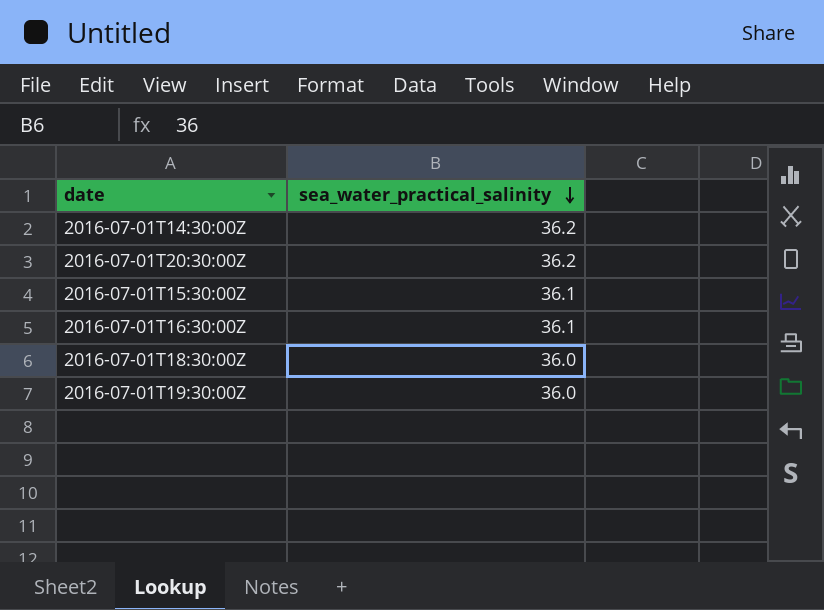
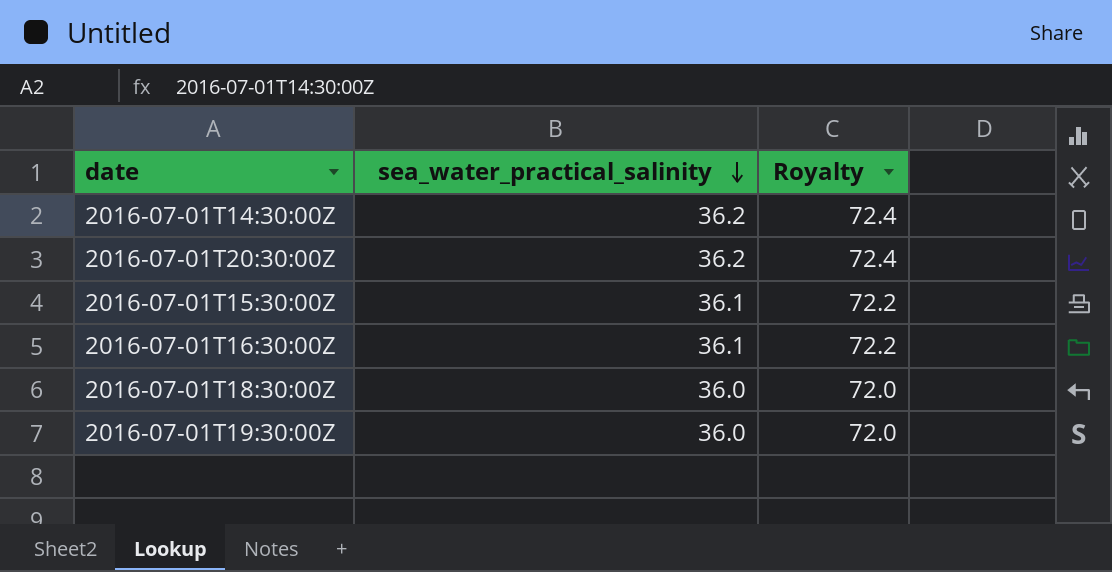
column Royalty | formula: none -> [sea_water_practical_salinity] * 2

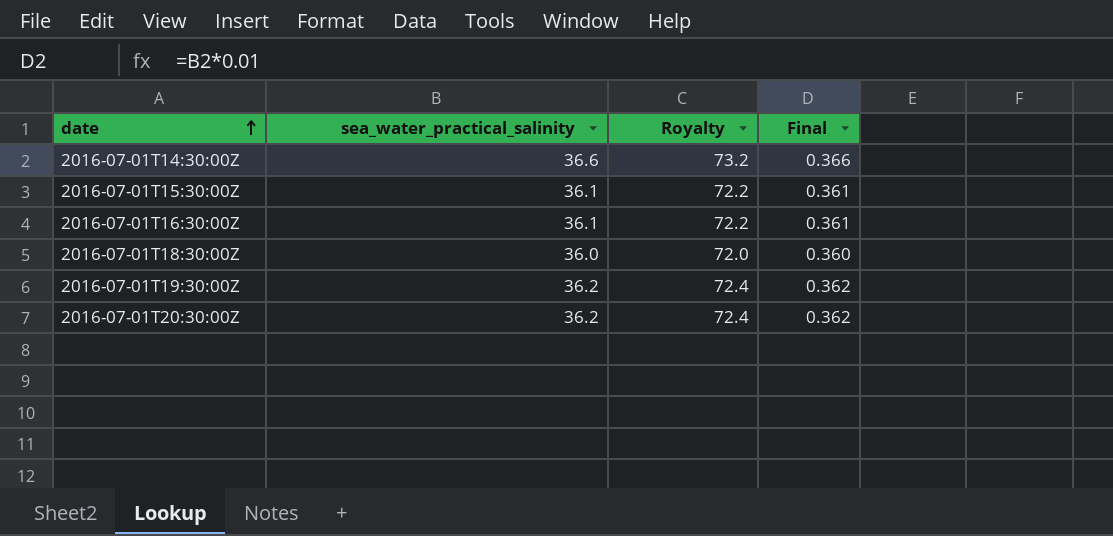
row order: sea_water_practical_salinity descending -> date ascending
column Final | formula: none -> [sea_water_practical_salinity] * 0.01
2016-07-01T14:30:00Z | sea_water_practical_salinity: 36.2 -> 36.6
2016-07-01T14:30:00Z | Royalty: 72.4 -> 73.2
2016-07-01T19:30:00Z | sea_water_practical_salinity: 36.0 -> 36.2
2016-07-01T19:30:00Z | Royalty: 72.0 -> 72.4

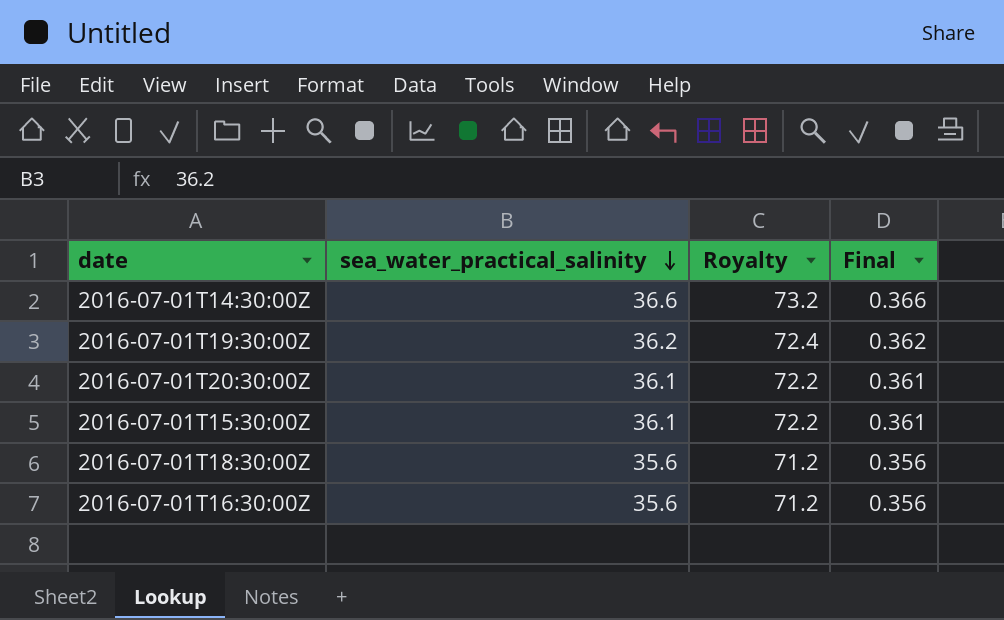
row order: date ascending -> sea_water_practical_salinity descending
2016-07-01T20:30:00Z | sea_water_practical_salinity: 36.2 -> 36.1
2016-07-01T20:30:00Z | Royalty: 72.4 -> 72.2
2016-07-01T20:30:00Z | Final: 0.362 -> 0.361
2016-07-01T18:30:00Z | sea_water_practical_salinity: 36.0 -> 35.6
2016-07-01T18:30:00Z | Royalty: 72.0 -> 71.2
2016-07-01T18:30:00Z | Final: 0.360 -> 0.356
2016-07-01T16:30:00Z | sea_water_practical_salinity: 36.1 -> 35.6
2016-07-01T16:30:00Z | Royalty: 72.2 -> 71.2
2016-07-01T16:30:00Z | Final: 0.361 -> 0.356

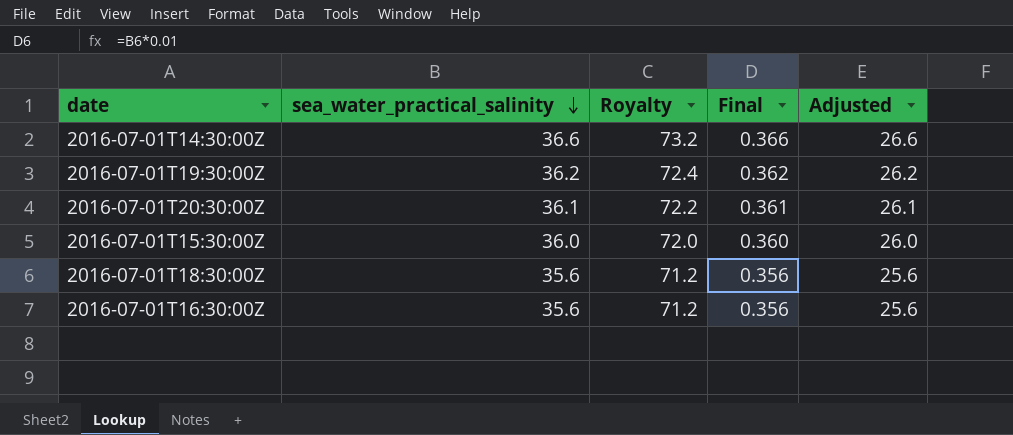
column Adjusted | formula: none -> [sea_water_practical_salinity] - 10
2016-07-01T15:30:00Z | sea_water_practical_salinity: 36.1 -> 36.0
2016-07-01T15:30:00Z | Royalty: 72.2 -> 72.0
2016-07-01T15:30:00Z | Final: 0.361 -> 0.360

